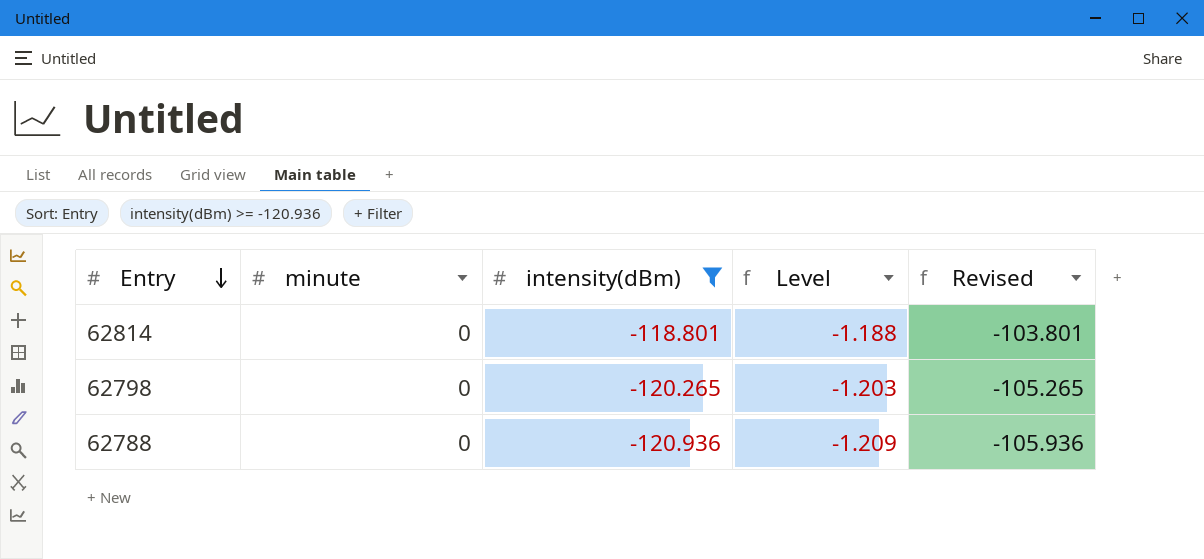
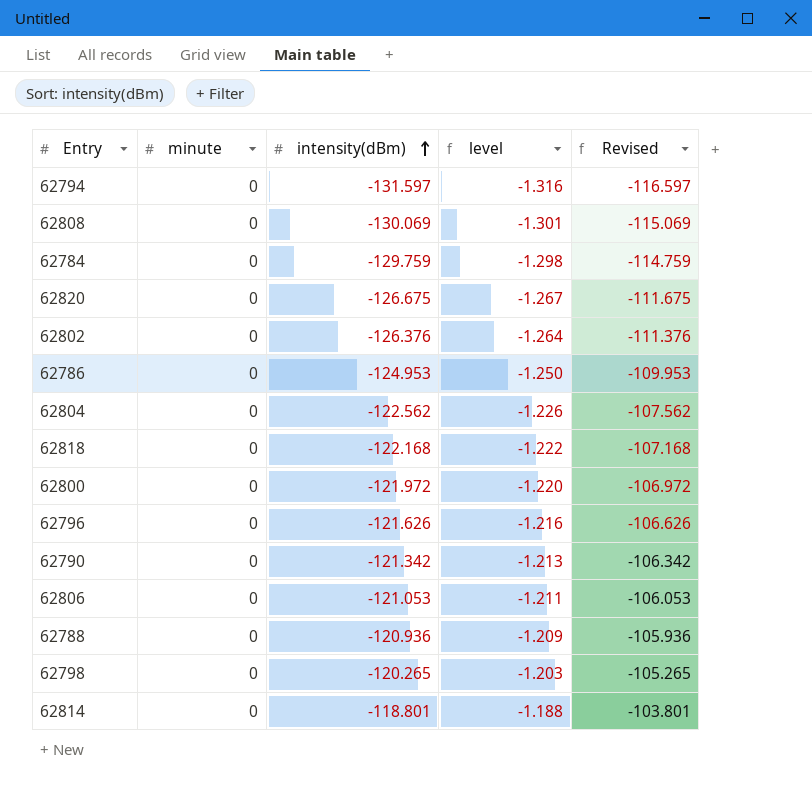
filter: intensity(dBm) >= -120.936 -> none
row order: Entry descending -> intensity(dBm) ascending
column name: Level -> level

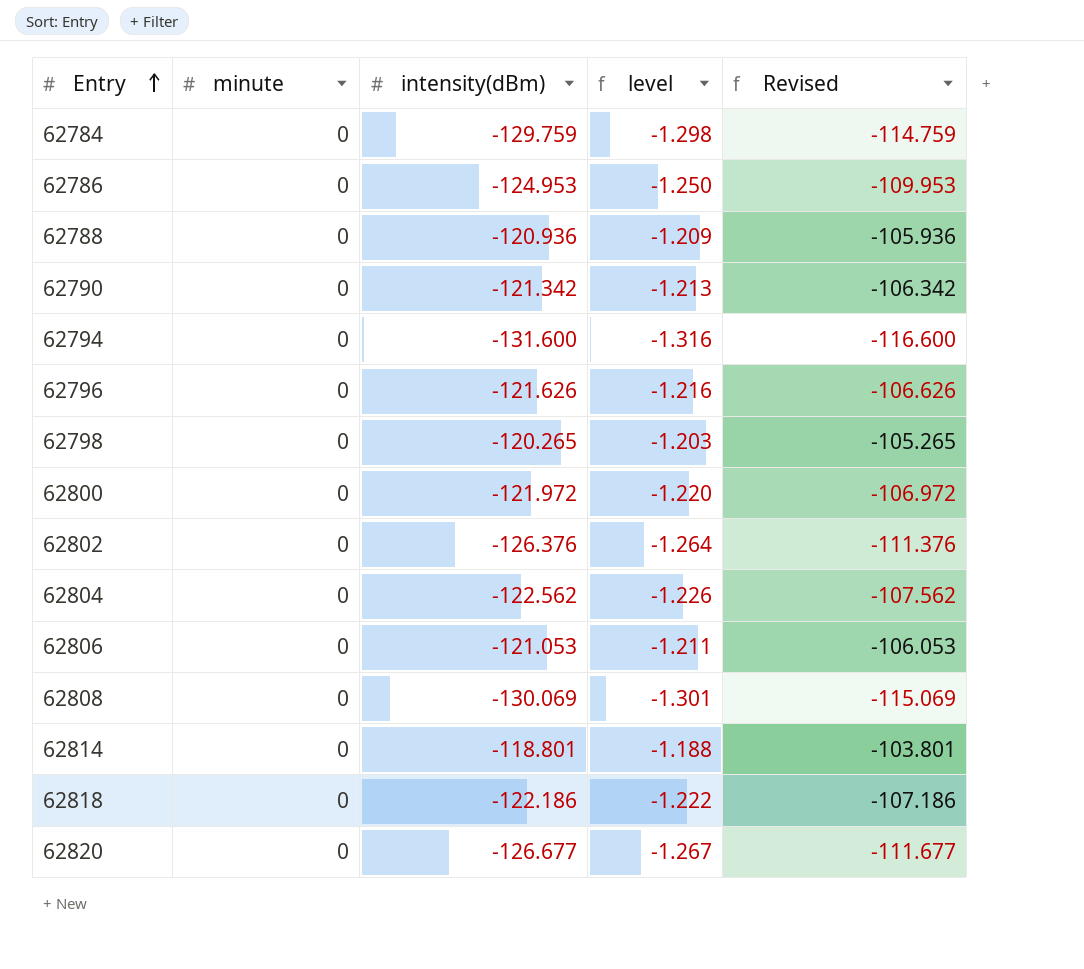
row order: intensity(dBm) ascending -> Entry ascending
62794 | intensity(dBm): -131.597 -> -131.600
62794 | Revised: -116.597 -> -116.600
62818 | intensity(dBm): -122.168 -> -122.186
62818 | Revised: -107.168 -> -107.186
62820 | intensity(dBm): -126.675 -> -126.677
62820 | Revised: -111.675 -> -111.677

